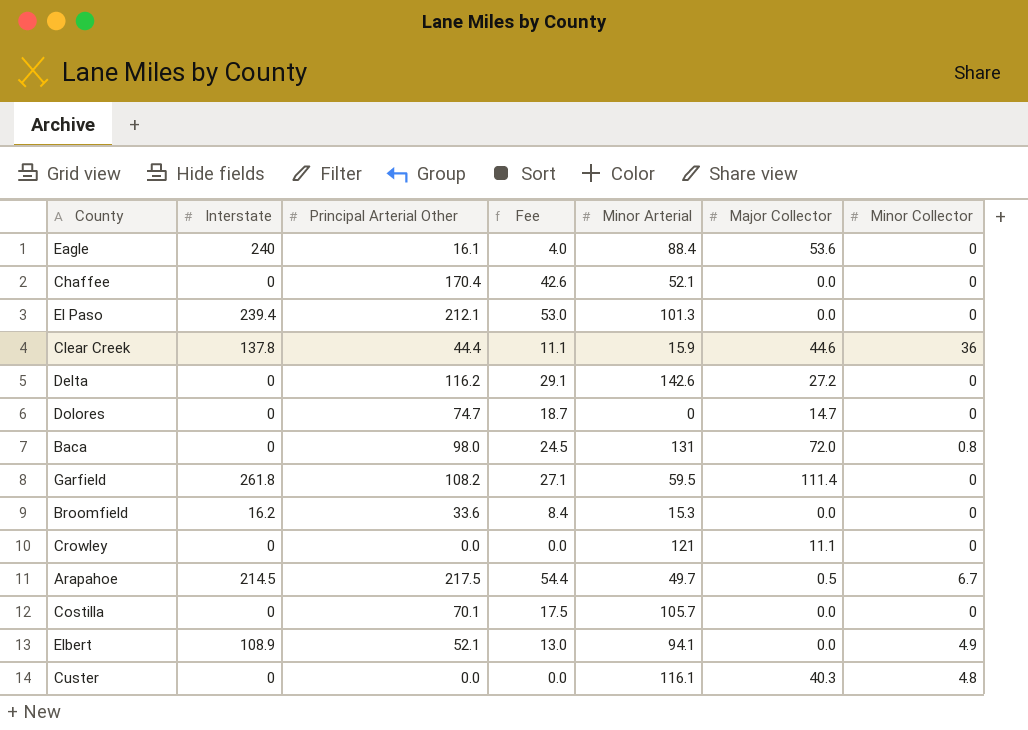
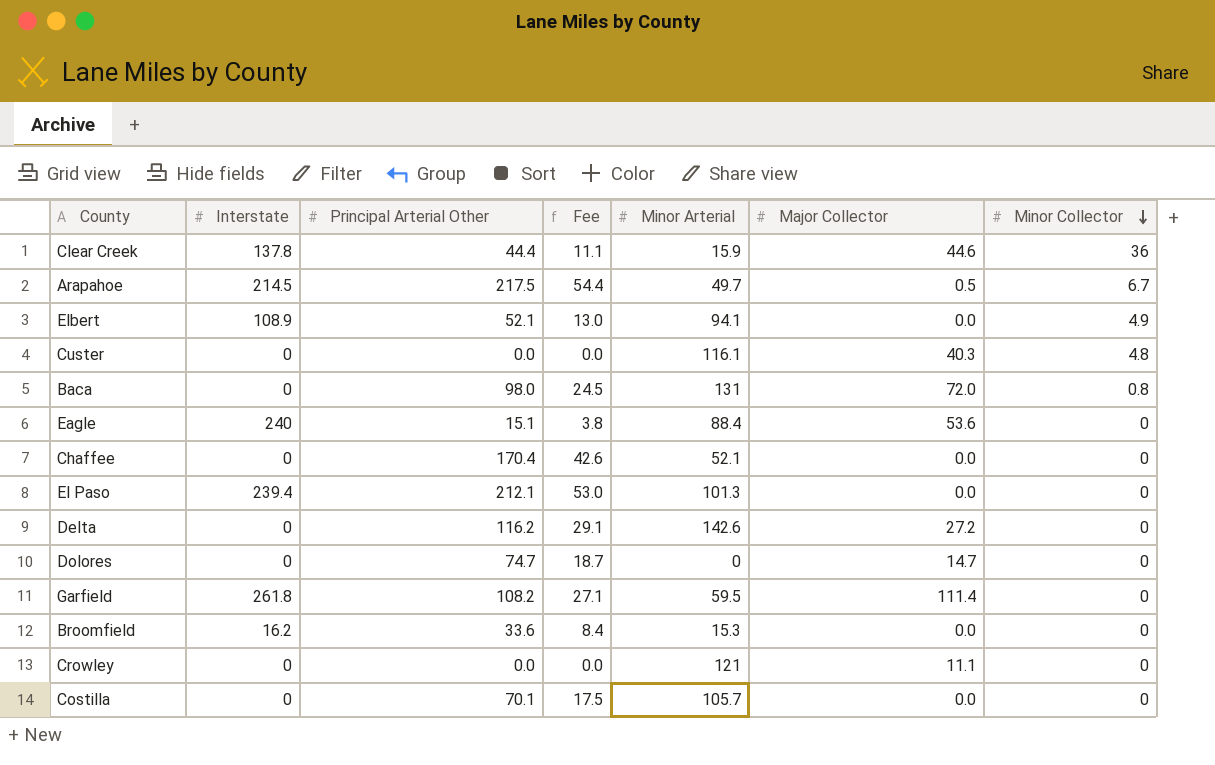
row order: none -> Minor Collector descending
Eagle | Principal Arterial Other: 16.1 -> 15.1
Eagle | Fee: 4.0 -> 3.8

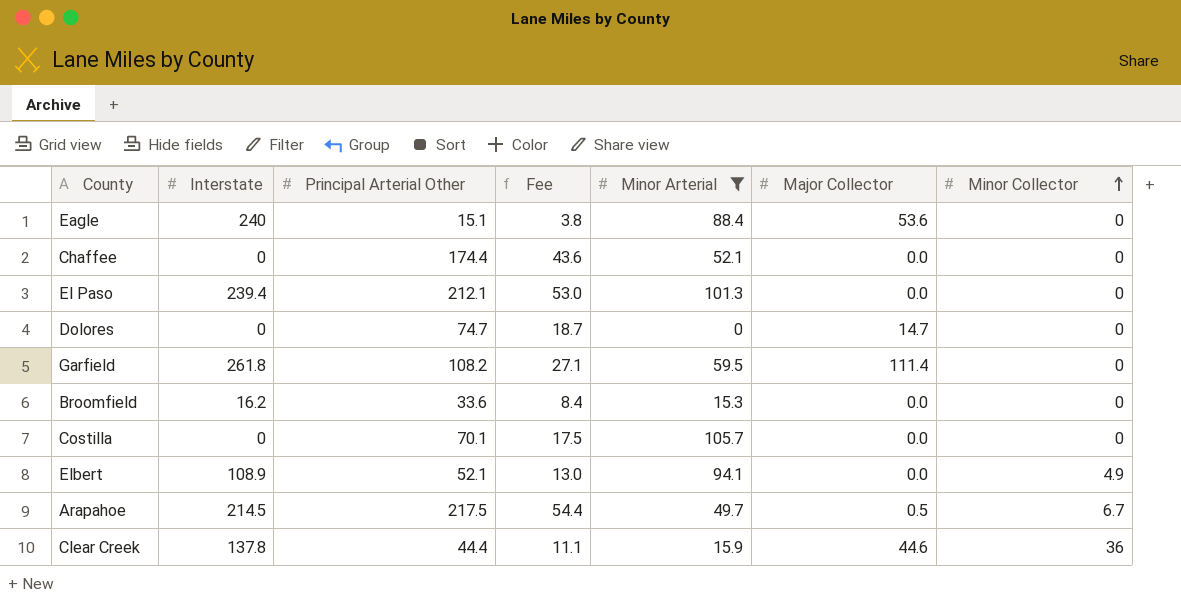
filter: none -> Minor Arterial <= 105.7
row order: Minor Collector descending -> Minor Collector ascending
Chaffee | Principal Arterial Other: 170.4 -> 174.4
Chaffee | Fee: 42.6 -> 43.6

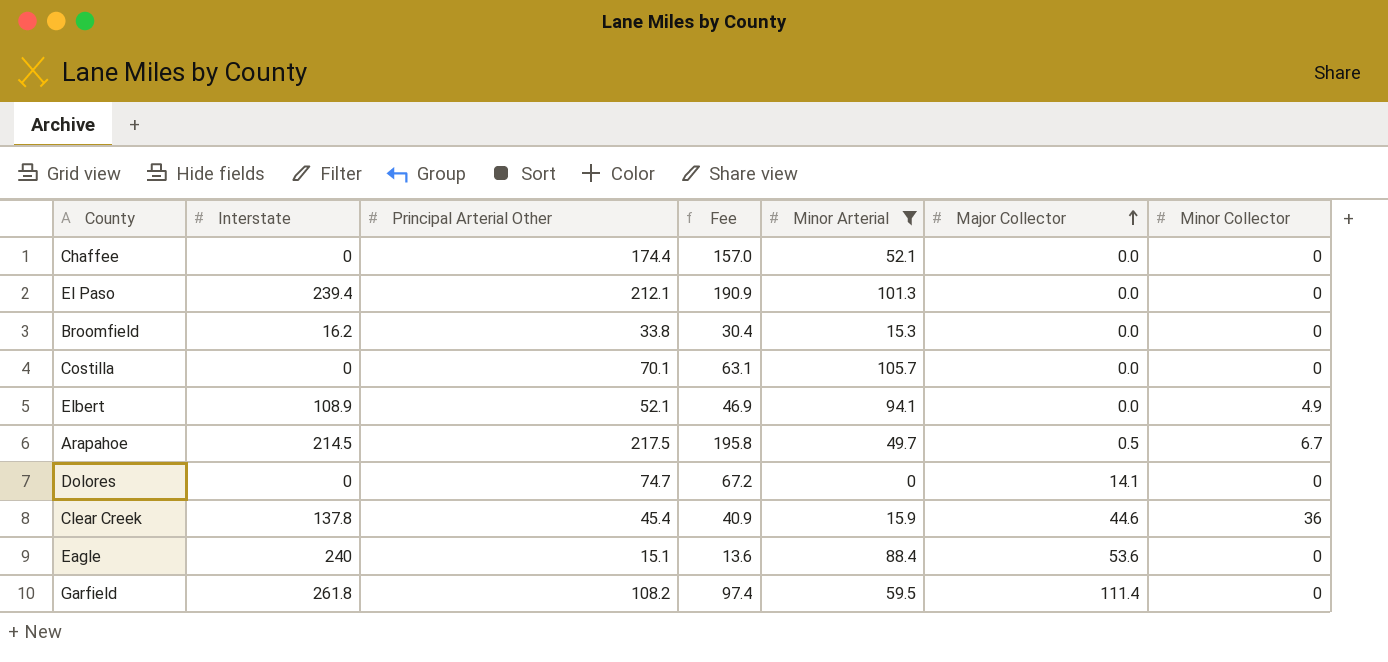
row order: Minor Collector ascending -> Major Collector ascending
column Fee | formula: [Principal Arterial Other] * 0.25 -> [Principal Arterial Other] * 0.9
Broomfield | Principal Arterial Other: 33.6 -> 33.8
Dolores | Major Collector: 14.7 -> 14.1
Clear Creek | Principal Arterial Other: 44.4 -> 45.4

